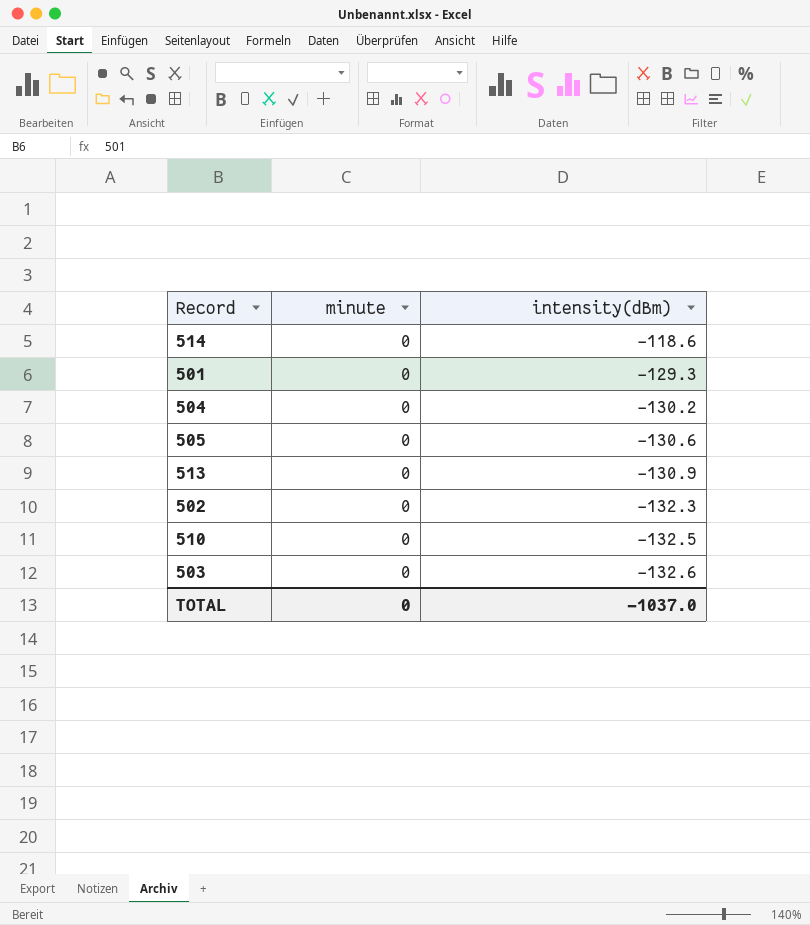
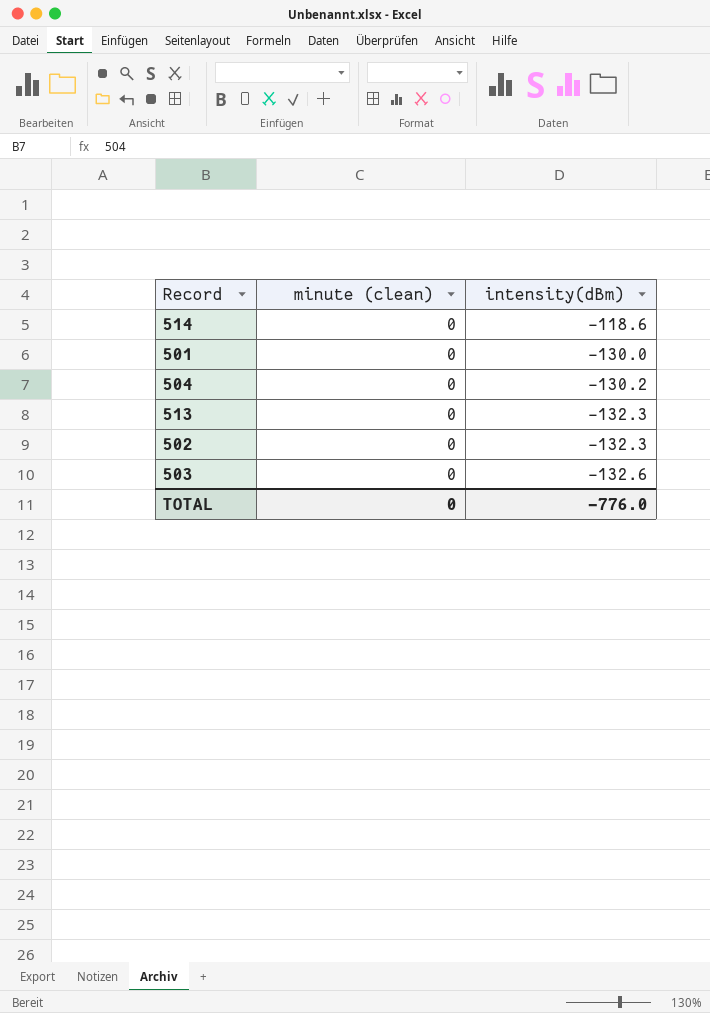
column name: minute -> minute (clean)
row 505: 0 | -130.6 -> none
row 510: 0 | -132.5 -> none
501 | intensity(dBm): -129.3 -> -130.0
513 | intensity(dBm): -130.9 -> -132.3
TOTAL | intensity(dBm): -1037.0 -> -776.0

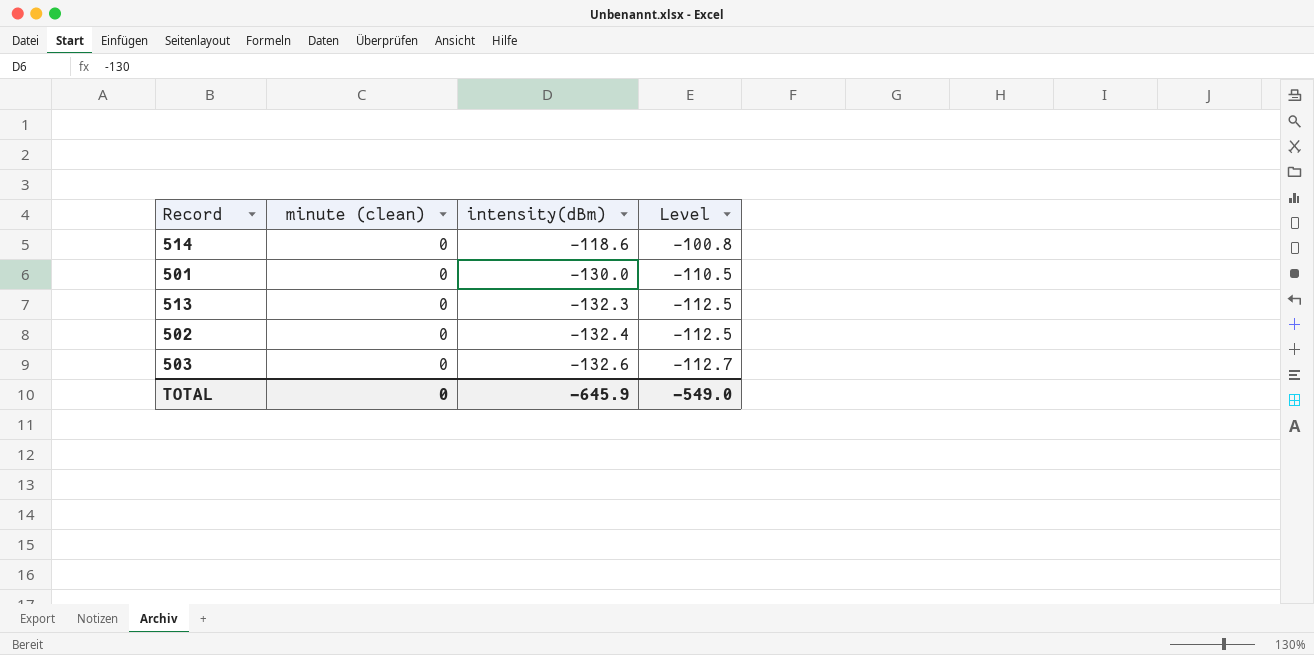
column Level | formula: none -> [intensity(dBm)] * 0.85
row 504: 0 | -130.2 -> none
502 | intensity(dBm): -132.3 -> -132.4
TOTAL | intensity(dBm): -776.0 -> -645.9

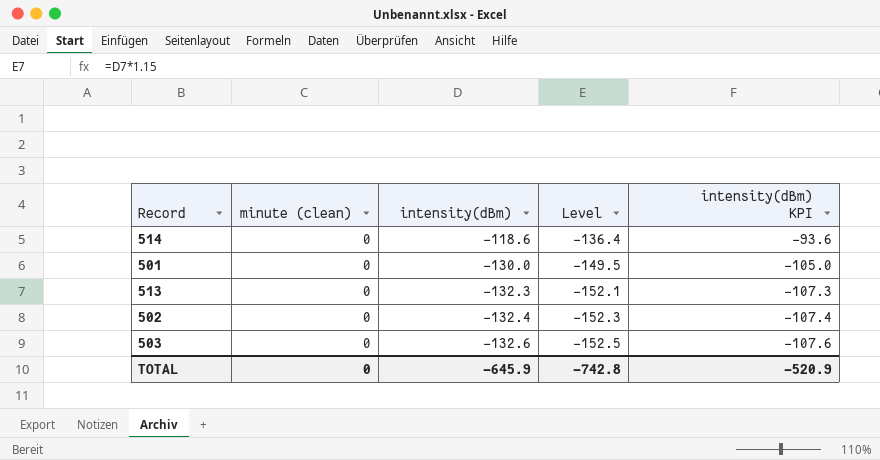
column Level | formula: [intensity(dBm)] * 0.85 -> [intensity(dBm)] * 1.15
column intensity(dBm) KPI | formula: none -> [intensity(dBm)] + 25
TOTAL | Level: -549.0 -> -742.8

